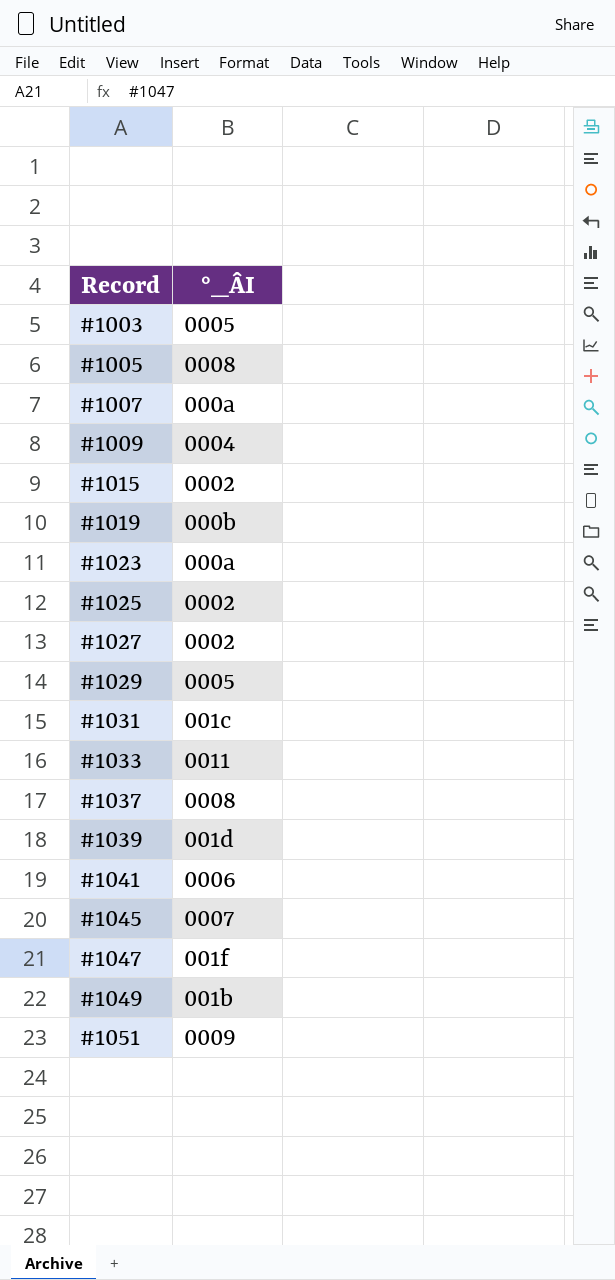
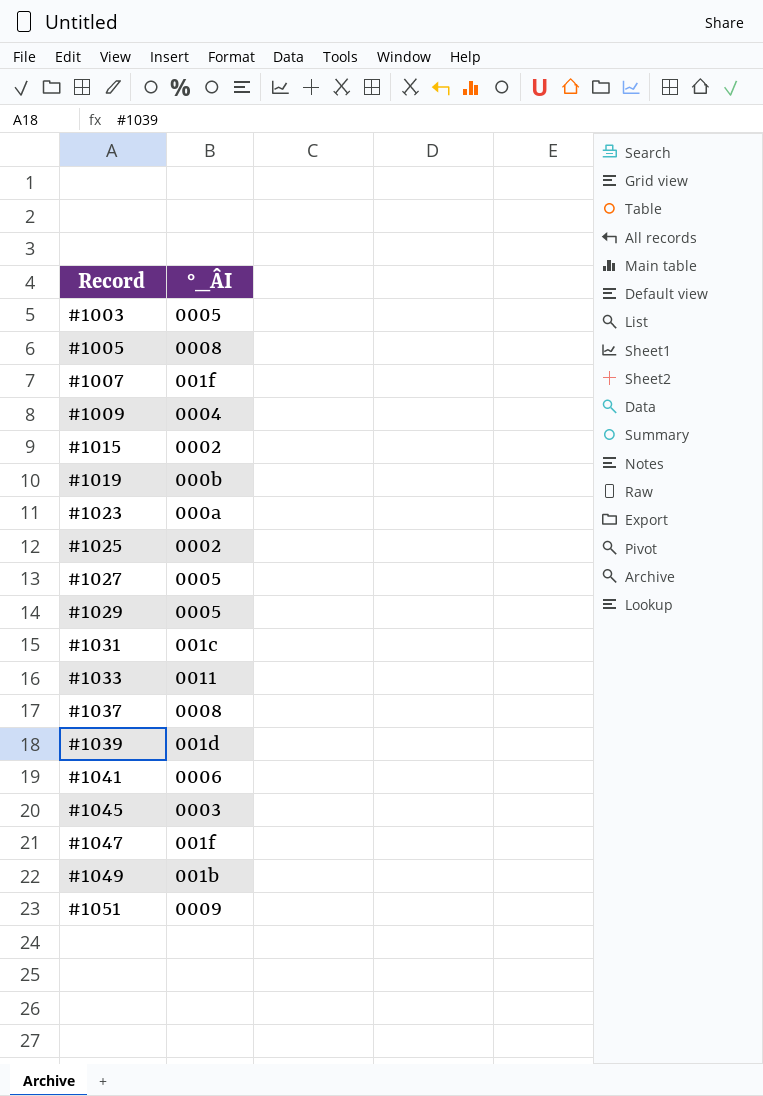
#1007 | °_ÂI: 000a -> 001f
#1027 | °_ÂI: 0002 -> 0005
#1045 | °_ÂI: 0007 -> 0003

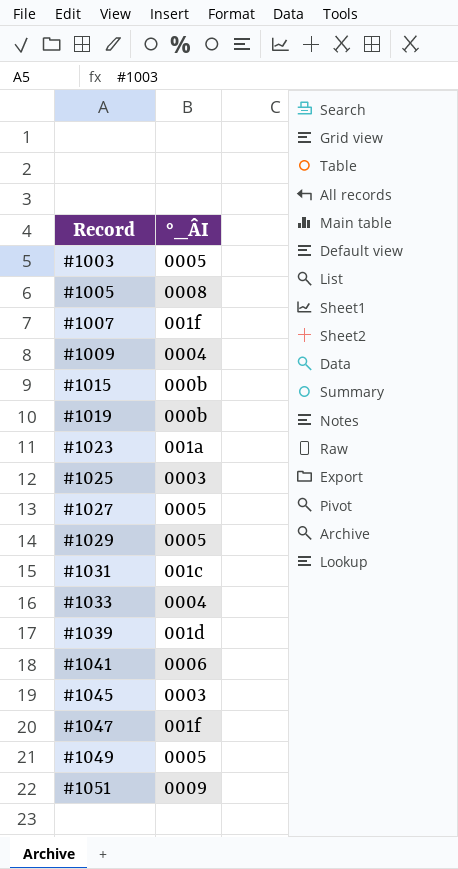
row #1037: 0008 -> none
#1015 | °_ÂI: 0002 -> 000b
#1023 | °_ÂI: 000a -> 001a
#1025 | °_ÂI: 0002 -> 0003
#1033 | °_ÂI: 0011 -> 0004
#1049 | °_ÂI: 001b -> 0005

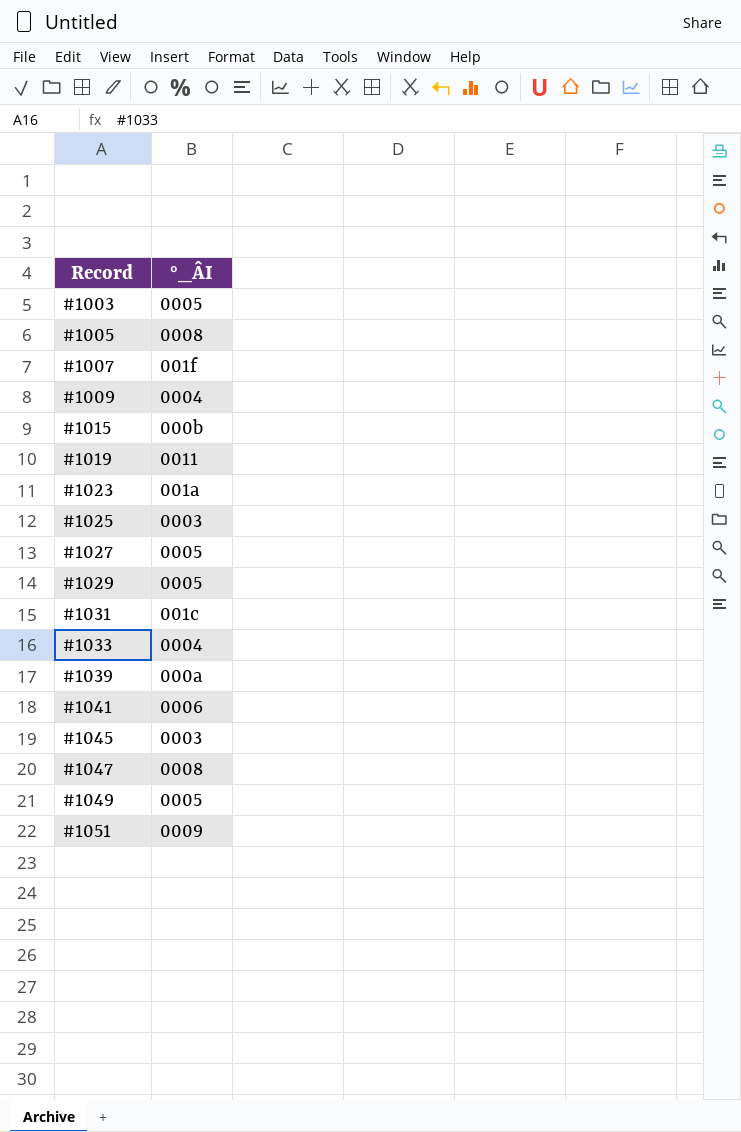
#1019 | °_ÂI: 000b -> 0011
#1039 | °_ÂI: 001d -> 000a
#1047 | °_ÂI: 001f -> 0008

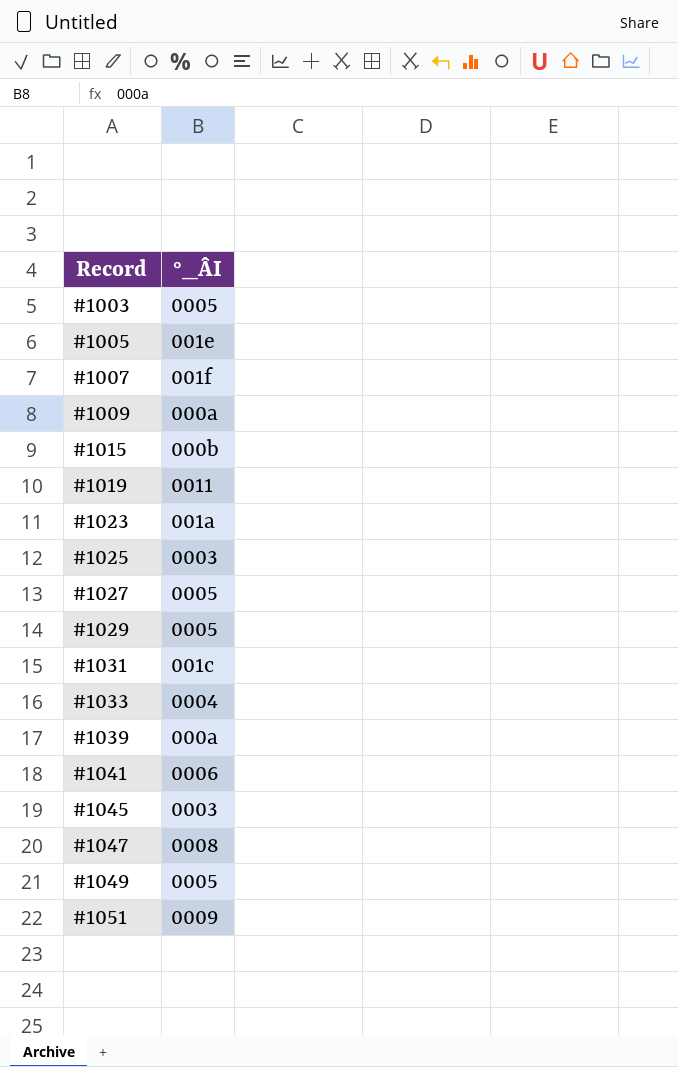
#1005 | °_ÂI: 0008 -> 001e
#1009 | °_ÂI: 0004 -> 000a

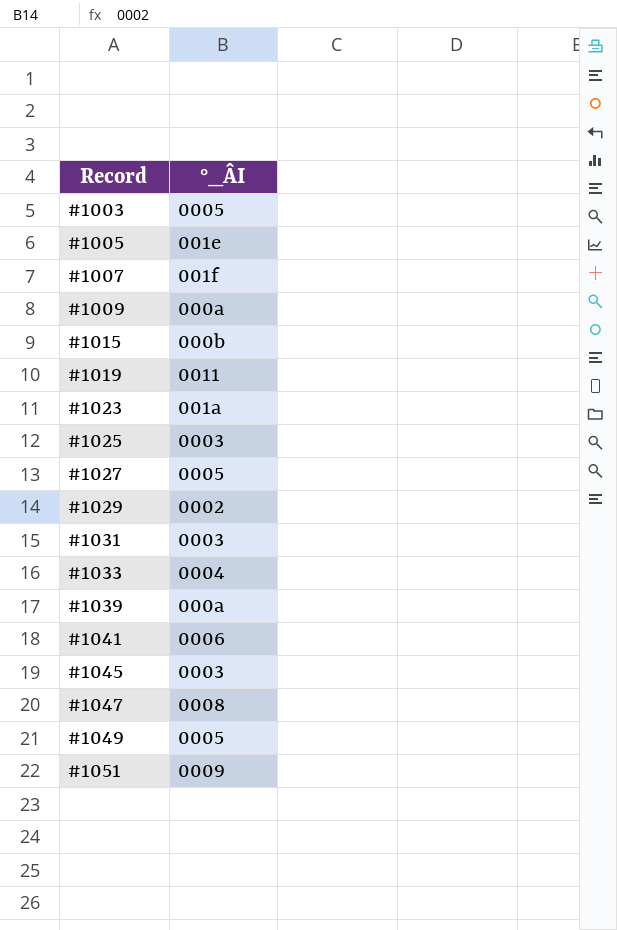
#1029 | °_ÂI: 0005 -> 0002
#1031 | °_ÂI: 001c -> 0003

